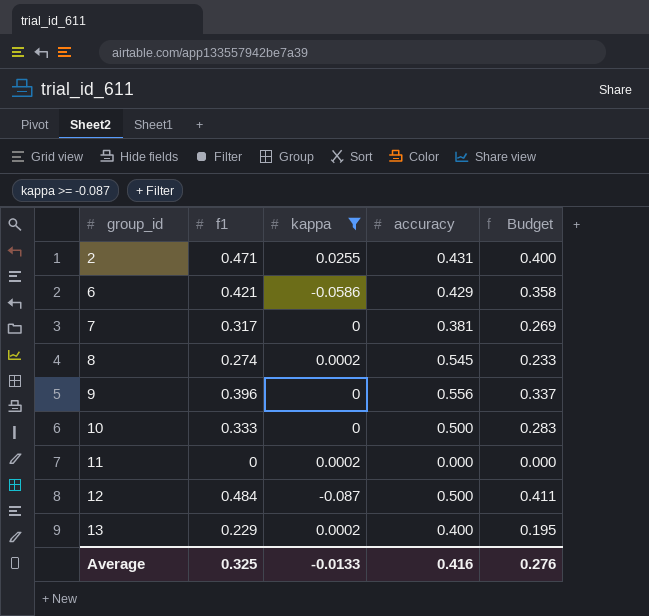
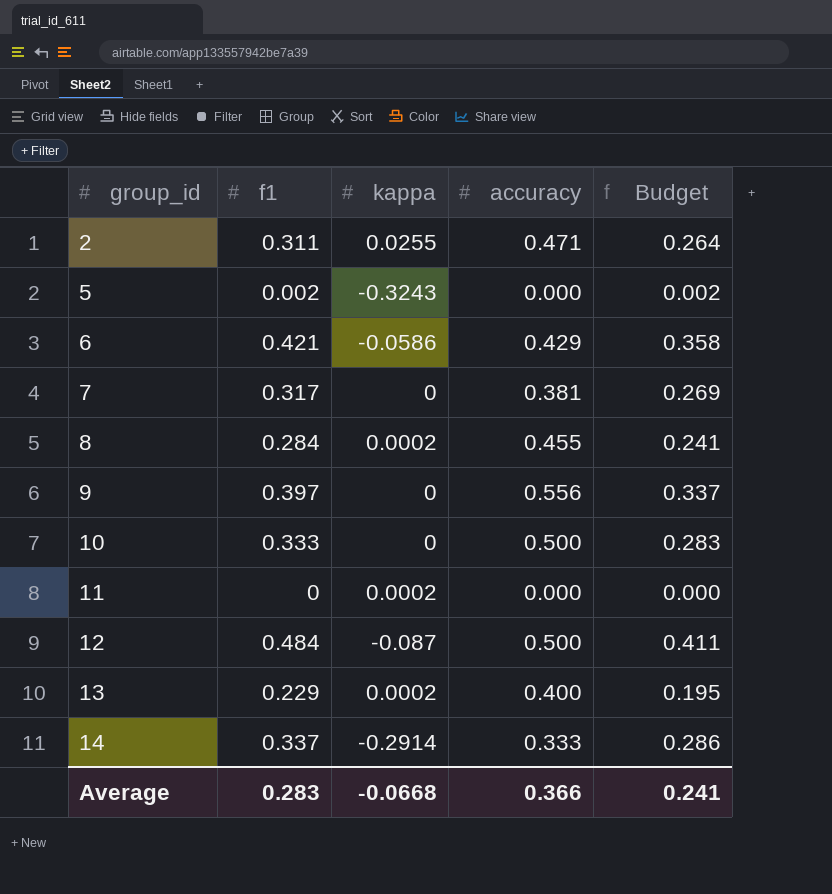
filter: kappa >= -0.087 -> none
2 | f1: 0.471 -> 0.311
2 | accuracy: 0.431 -> 0.471
2 | Budget: 0.400 -> 0.264
8 | f1: 0.274 -> 0.284
8 | accuracy: 0.545 -> 0.455
8 | Budget: 0.233 -> 0.241
9 | f1: 0.396 -> 0.397
Average | f1: 0.325 -> 0.283
Average | kappa: -0.0133 -> -0.0668
Average | accuracy: 0.416 -> 0.366
Average | Budget: 0.276 -> 0.241

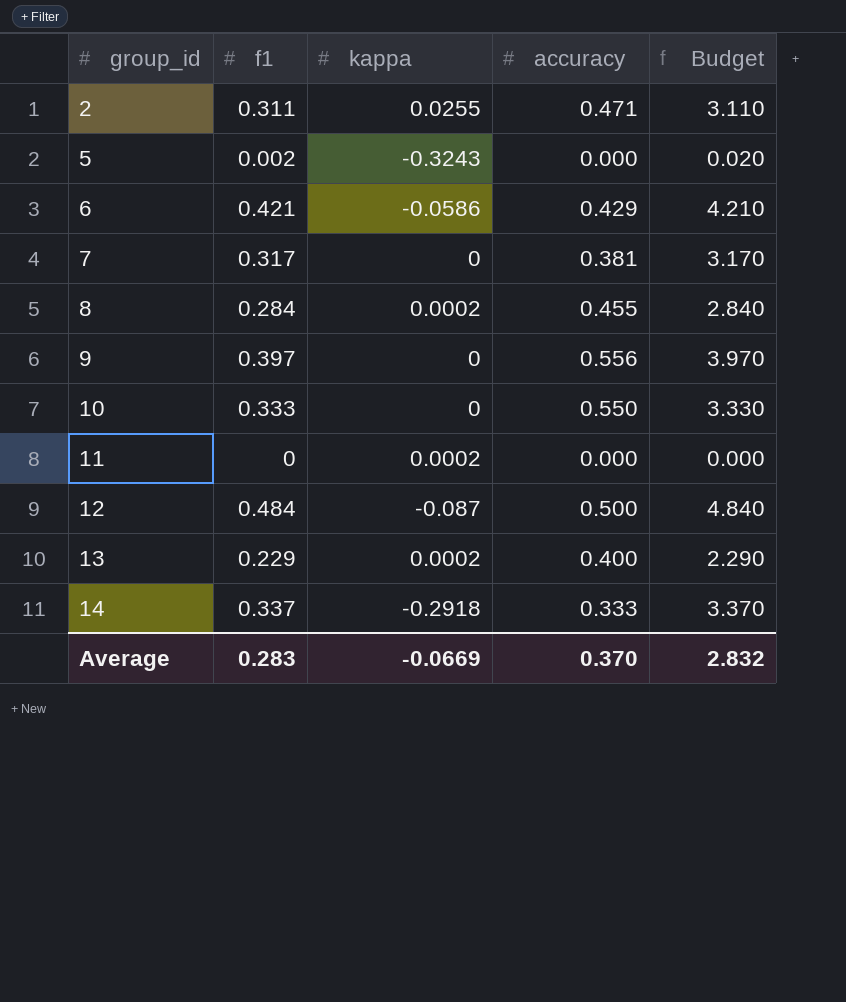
column Budget | formula: [f1] * 0.85 -> [f1] * 10
10 | accuracy: 0.500 -> 0.550
14 | kappa: -0.2914 -> -0.2918
Average | kappa: -0.0668 -> -0.0669
Average | accuracy: 0.366 -> 0.370
Average | Budget: 0.241 -> 2.832

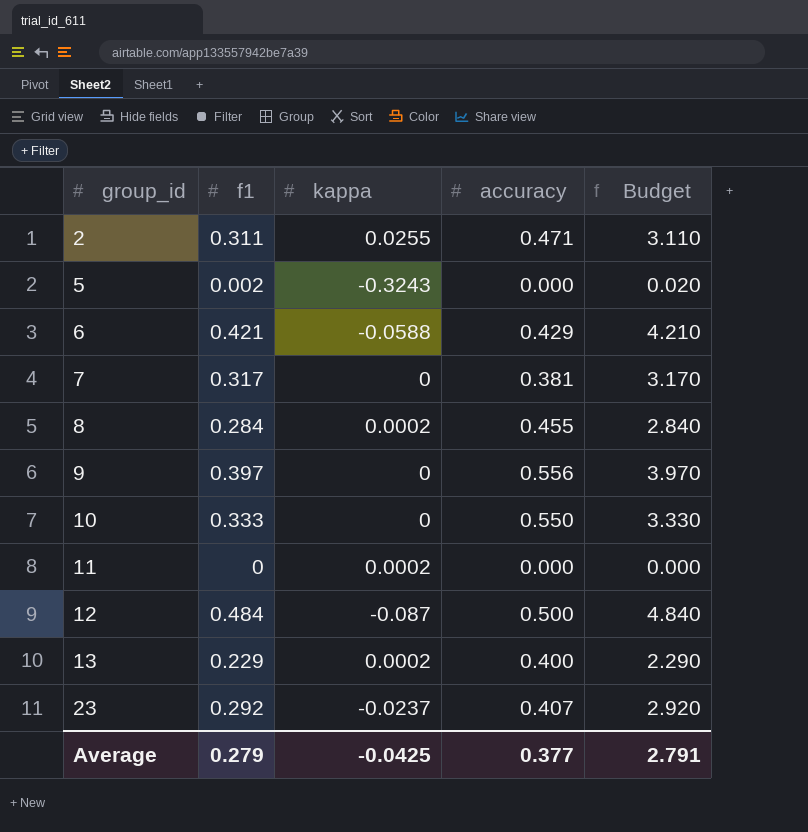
row 14: 0.337 | -0.2918 | 0.333 | 3.370 -> none
6 | kappa: -0.0586 -> -0.0588
row 23: none -> 0.292 | -0.0237 | 0.407 | 2.920
Average | f1: 0.283 -> 0.279
Average | kappa: -0.0669 -> -0.0425
Average | accuracy: 0.370 -> 0.377
Average | Budget: 2.832 -> 2.791

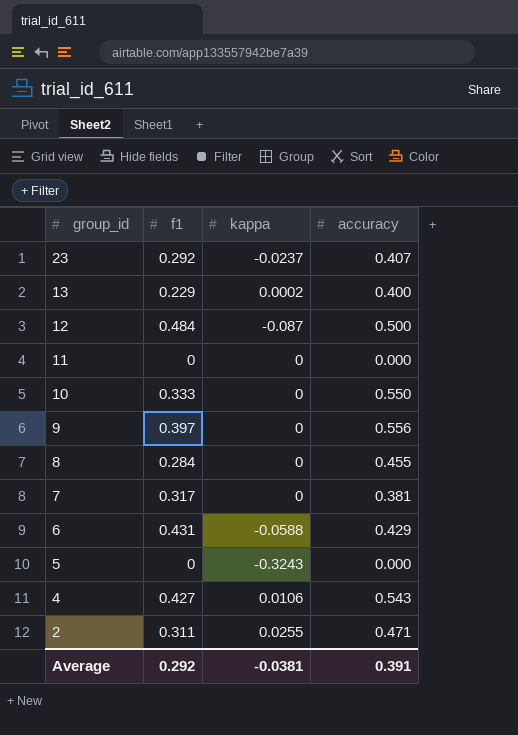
row order: group_id ascending -> group_id descending
column Budget | formula: [f1] * 10 -> none
11 | kappa: 0.0002 -> 0
8 | kappa: 0.0002 -> 0
6 | f1: 0.421 -> 0.431
5 | f1: 0.002 -> 0
row 4: none -> 0.427 | 0.0106 | 0.543
Average | f1: 0.279 -> 0.292
Average | kappa: -0.0425 -> -0.0381
Average | accuracy: 0.377 -> 0.391

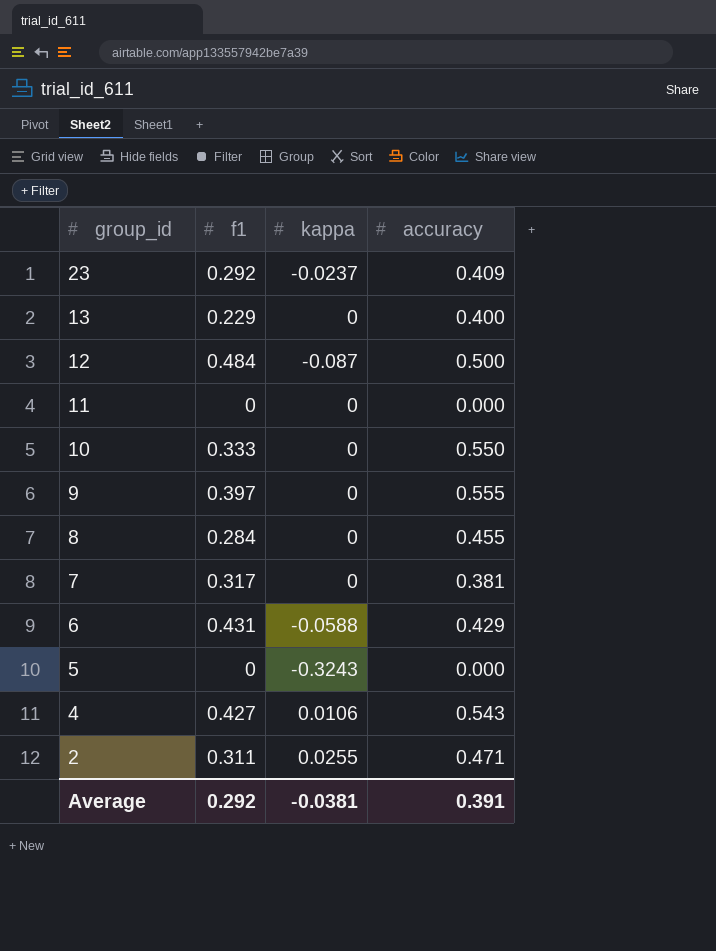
23 | accuracy: 0.407 -> 0.409
13 | kappa: 0.0002 -> 0
9 | accuracy: 0.556 -> 0.555

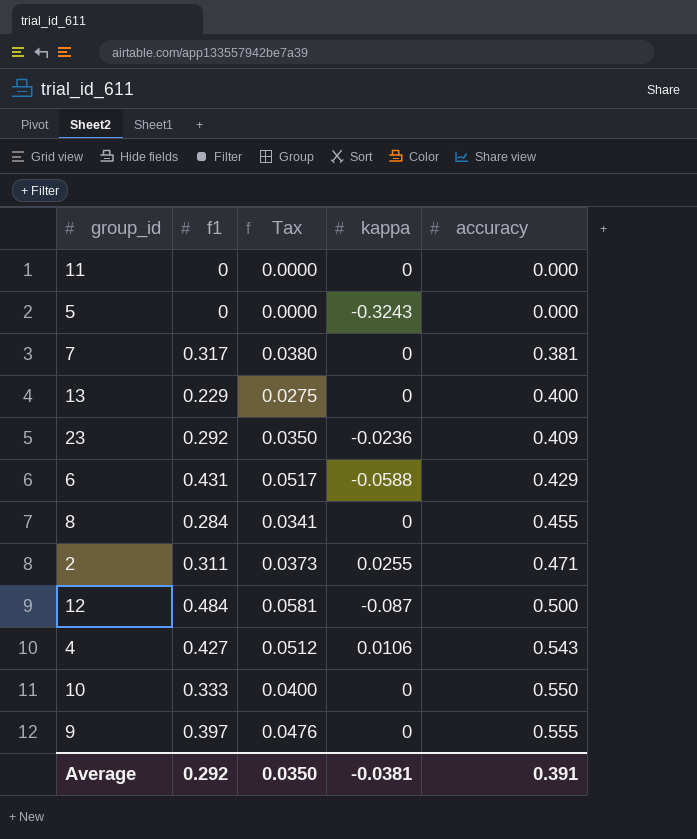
row order: group_id descending -> accuracy ascending
column Tax | formula: none -> [f1] * 0.12
23 | kappa: -0.0237 -> -0.0236

